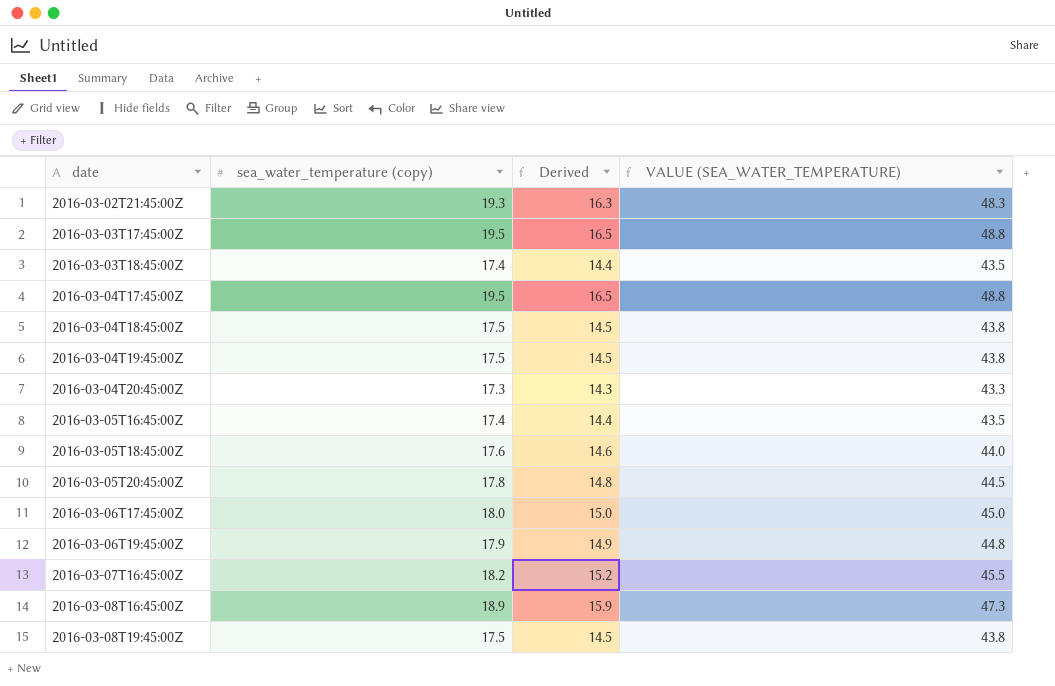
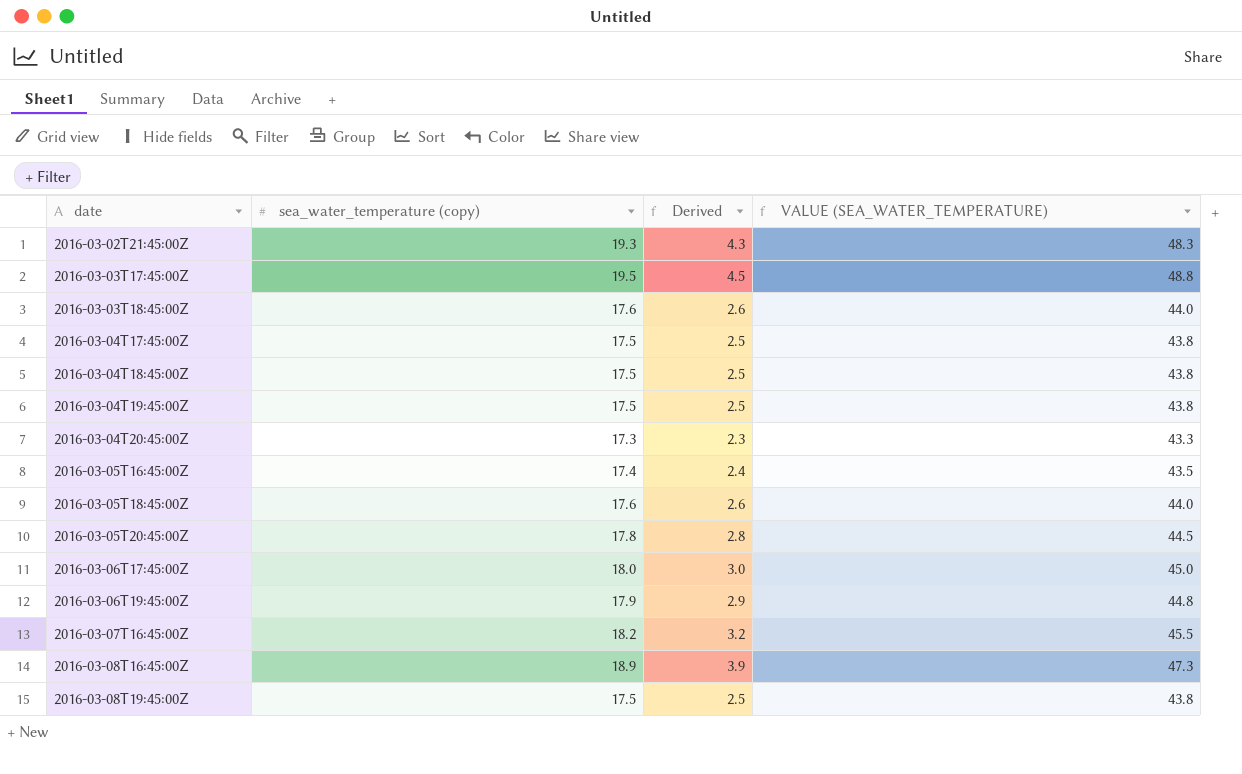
column Derived | formula: [sea_water_temperature (copy)] - 3 -> [sea_water_temperature (copy)] - 15
2016-03-03T18:45:00Z | sea_water_temperature (copy): 17.4 -> 17.6
2016-03-03T18:45:00Z | VALUE (SEA_WATER_TEMPERATURE): 43.5 -> 44.0
2016-03-04T17:45:00Z | sea_water_temperature (copy): 19.5 -> 17.5
2016-03-04T17:45:00Z | VALUE (SEA_WATER_TEMPERATURE): 48.8 -> 43.8

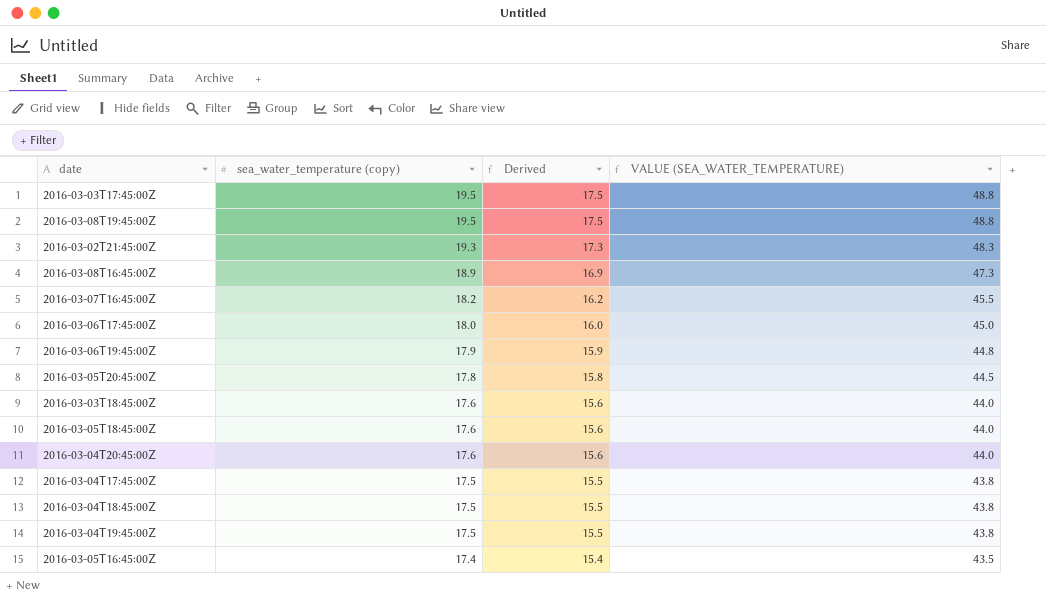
row order: date ascending -> sea_water_temperature (copy) descending
column Derived | formula: [sea_water_temperature (copy)] - 15 -> [sea_water_temperature (copy)] - 2
2016-03-08T19:45:00Z | sea_water_temperature (copy): 17.5 -> 19.5
2016-03-08T19:45:00Z | VALUE (SEA_WATER_TEMPERATURE): 43.8 -> 48.8
2016-03-04T20:45:00Z | sea_water_temperature (copy): 17.3 -> 17.6
2016-03-04T20:45:00Z | VALUE (SEA_WATER_TEMPERATURE): 43.3 -> 44.0

